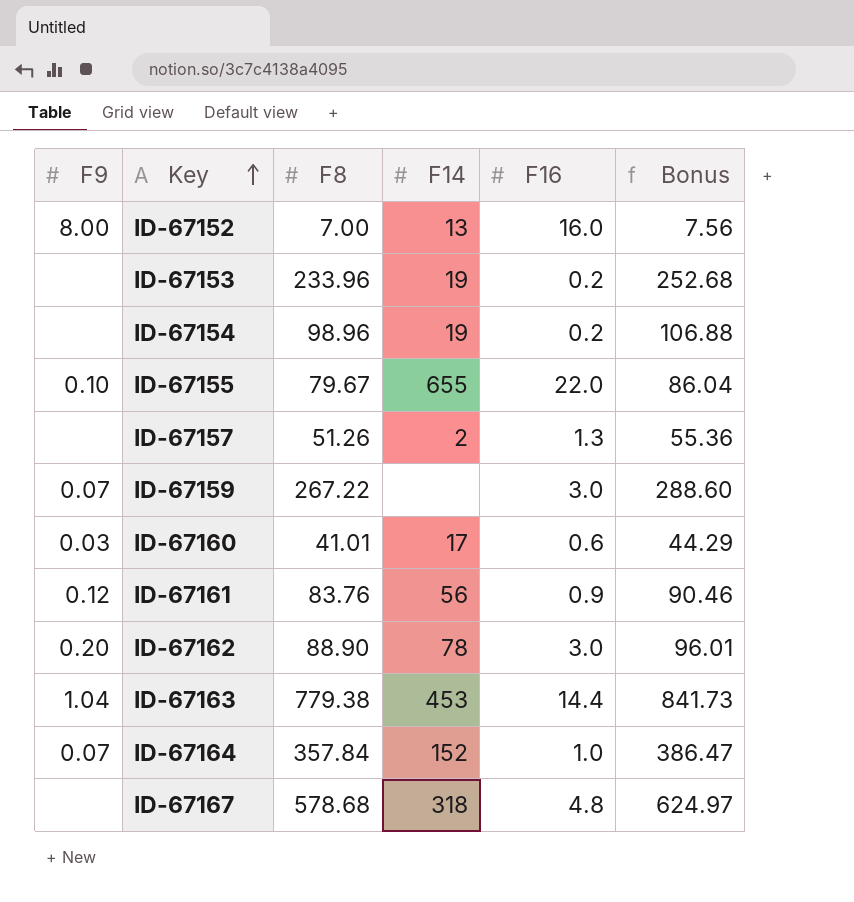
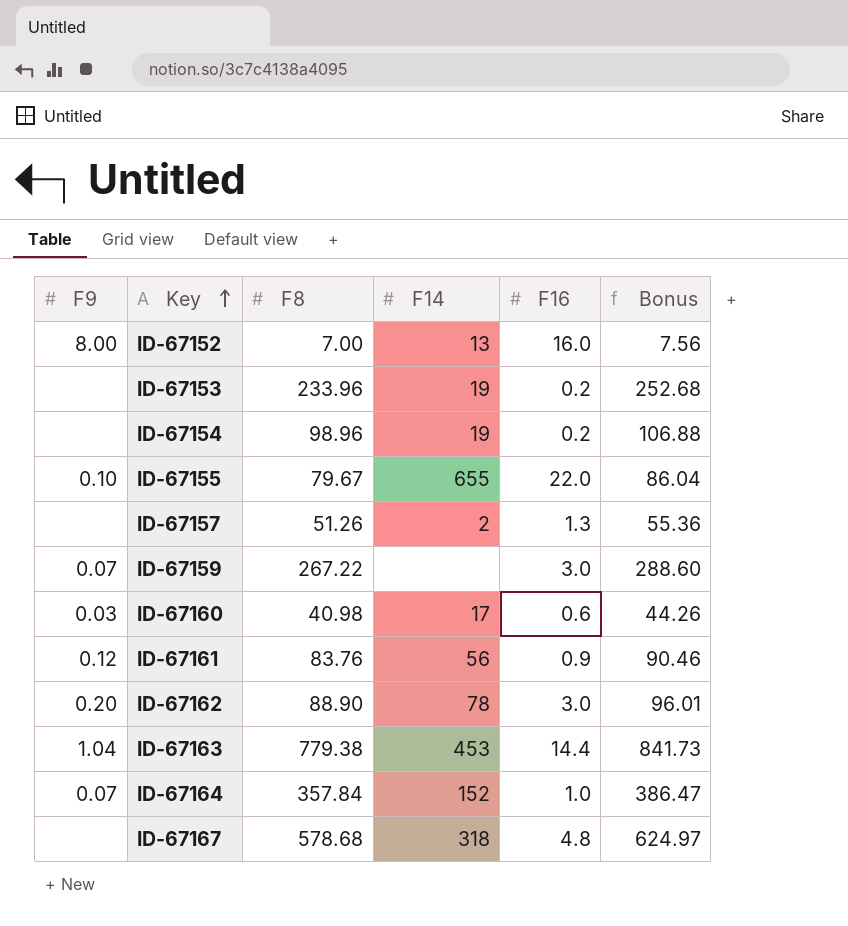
ID-67160 | F8: 41.01 -> 40.98
ID-67160 | Bonus: 44.29 -> 44.26

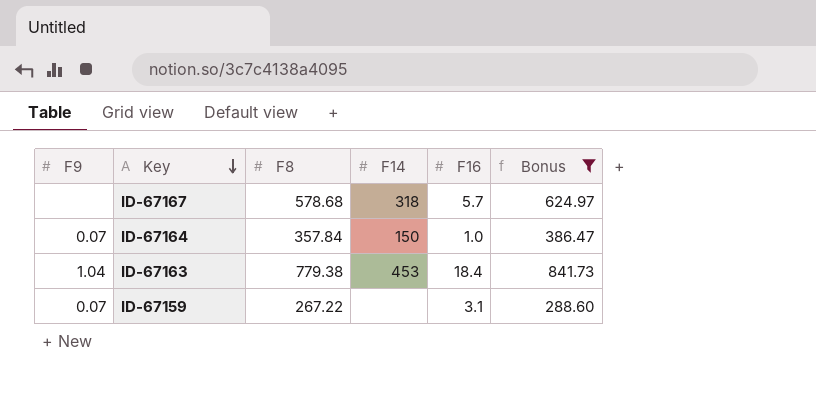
filter: none -> Bonus >= 288.60
row order: Key ascending -> Key descending
ID-67167 | F16: 4.8 -> 5.7
ID-67164 | F14: 152 -> 150
ID-67163 | F16: 14.4 -> 18.4
ID-67159 | F16: 3.0 -> 3.1

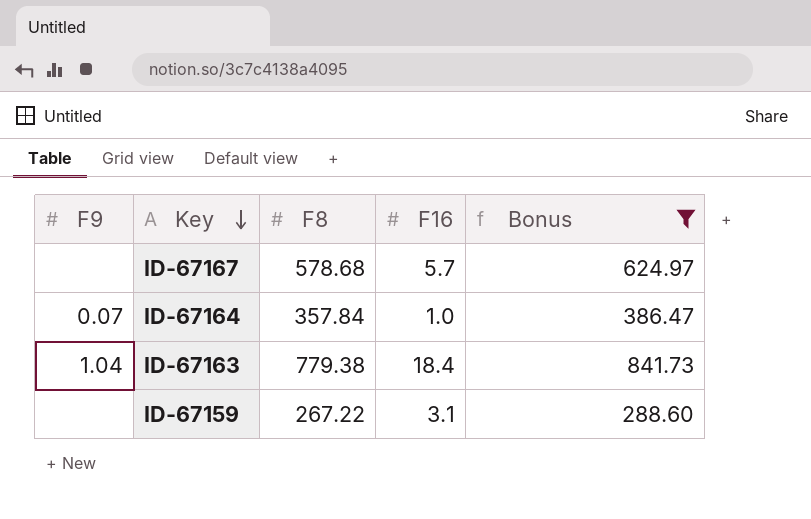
column F14 | position: 4 -> none
ID-67159 | F9: 0.07 -> none

